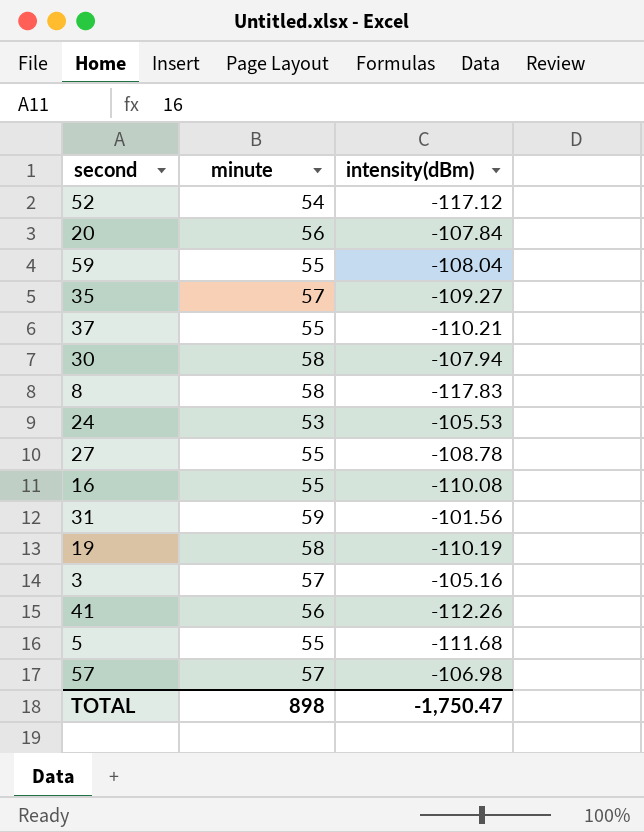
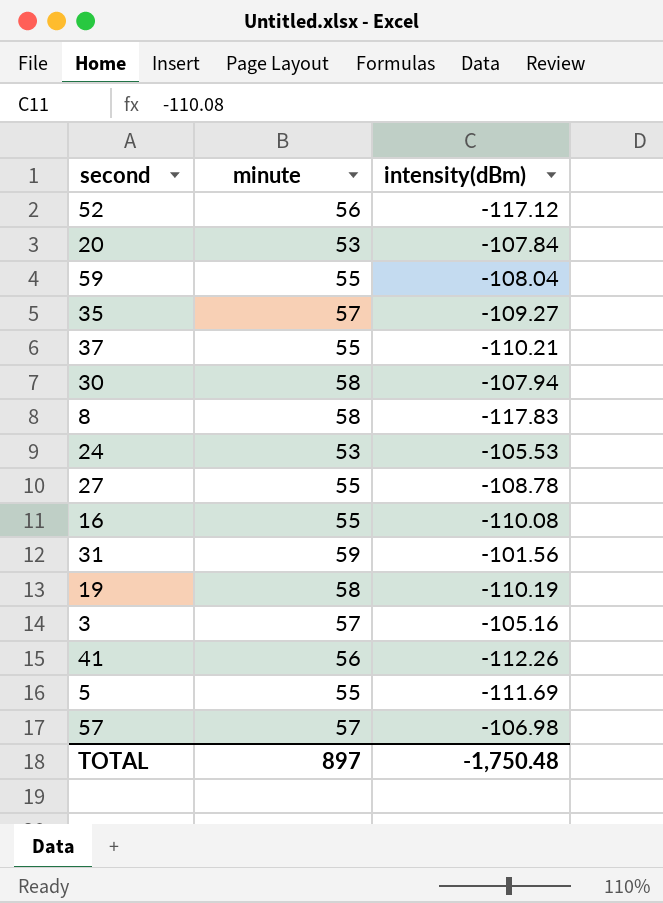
52 | minute: 54 -> 56
20 | minute: 56 -> 53
5 | intensity(dBm): -111.68 -> -111.69
TOTAL | minute: 898 -> 897
TOTAL | intensity(dBm): -1,750.47 -> -1,750.48

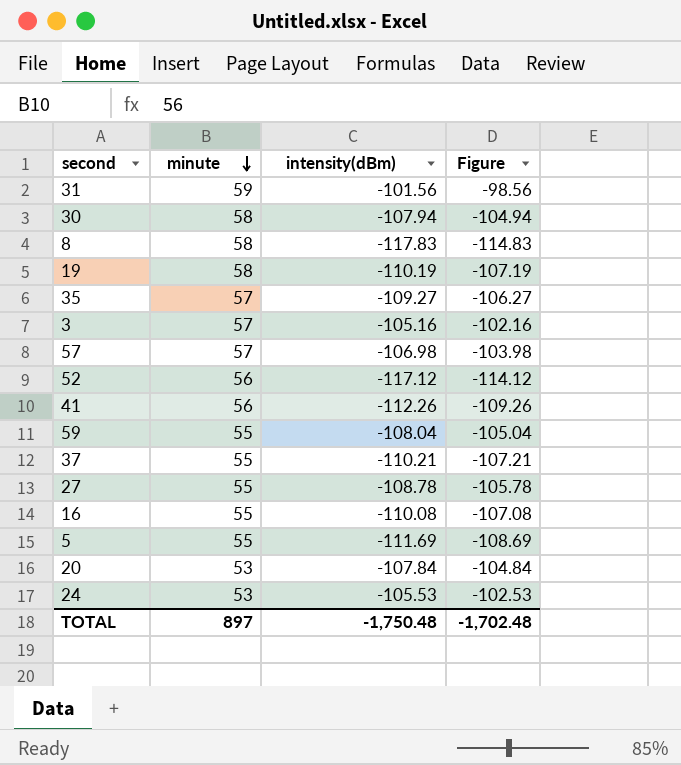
row order: none -> minute descending
column Figure | formula: none -> [intensity(dBm)] + 3

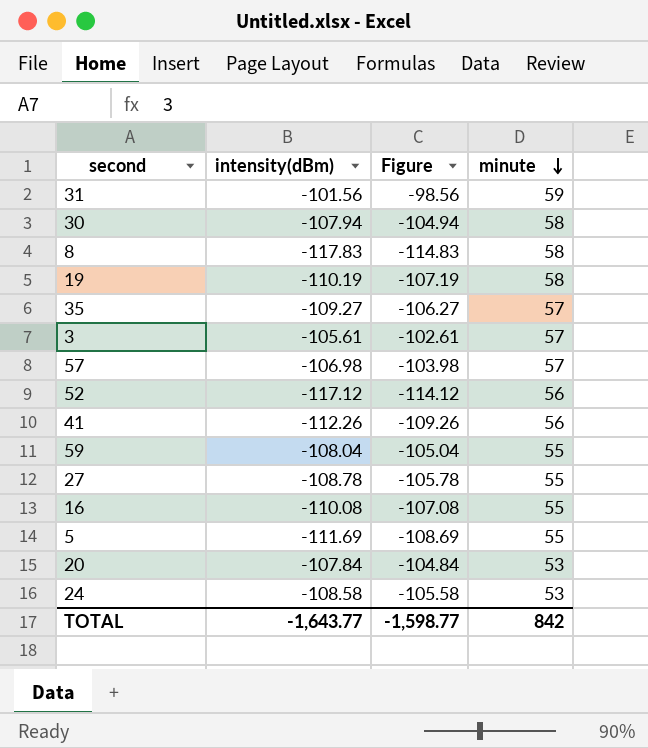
column minute | position: 2 -> 4
row 37: 55 | -110.21 | -107.21 -> none
3 | intensity(dBm): -105.16 -> -105.61
3 | Figure: -102.16 -> -102.61
24 | intensity(dBm): -105.53 -> -108.58
24 | Figure: -102.53 -> -105.58
TOTAL | intensity(dBm): -1,750.48 -> -1,643.77
TOTAL | Figure: -1,702.48 -> -1,598.77
TOTAL | minute: 897 -> 842

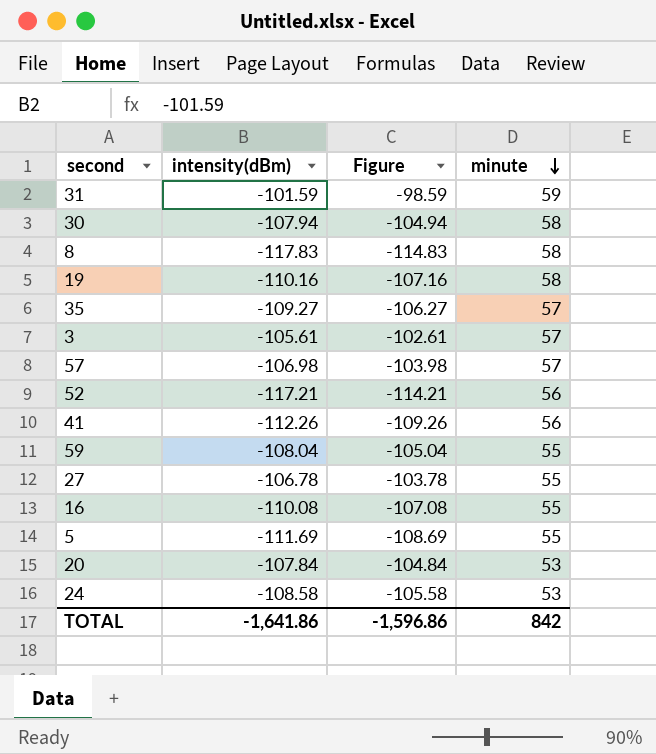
31 | intensity(dBm): -101.56 -> -101.59
31 | Figure: -98.56 -> -98.59
19 | intensity(dBm): -110.19 -> -110.16
19 | Figure: -107.19 -> -107.16
52 | intensity(dBm): -117.12 -> -117.21
52 | Figure: -114.12 -> -114.21
27 | intensity(dBm): -108.78 -> -106.78
27 | Figure: -105.78 -> -103.78
TOTAL | intensity(dBm): -1,643.77 -> -1,641.86
TOTAL | Figure: -1,598.77 -> -1,596.86

